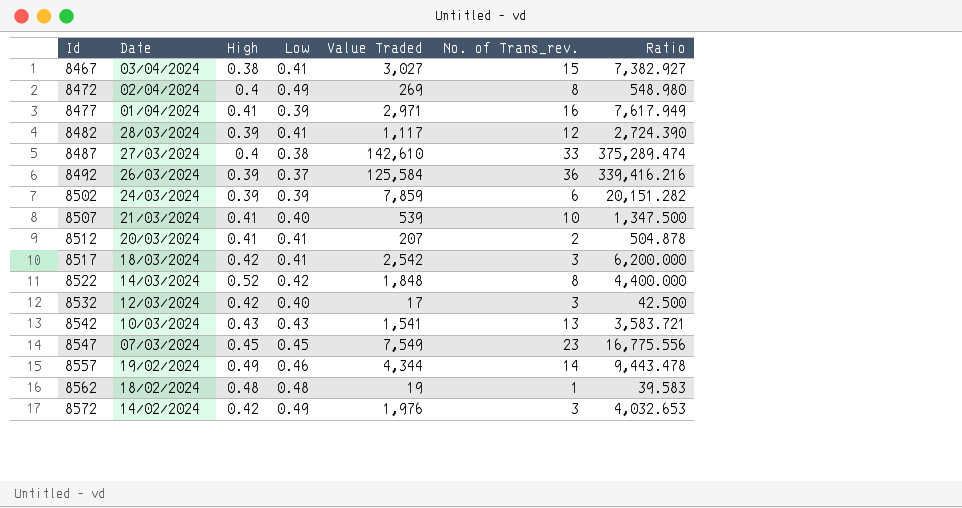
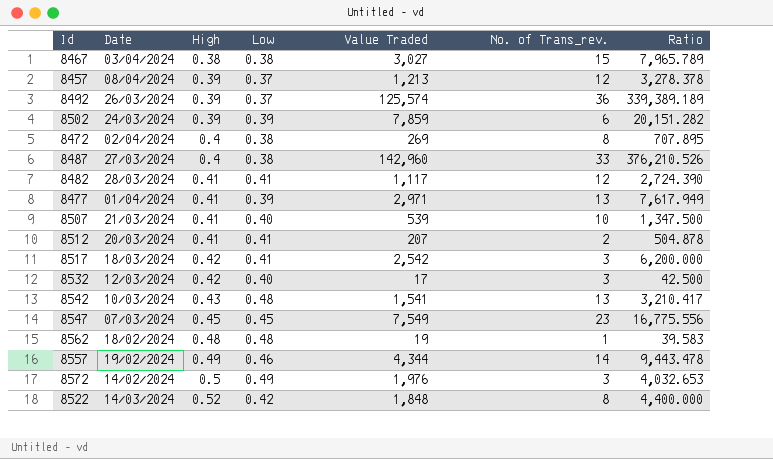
row order: Id ascending -> High ascending
8467 | Low: 0.41 -> 0.38
8467 | Ratio: 7,382.927 -> 7,965.789
row 8457: none -> 08/04/2024 | 0.39 | 0.37 | 1,213 | 12 | 3,278.378
8492 | Value Traded: 125,584 -> 125,574
8492 | Ratio: 339,416.216 -> 339,389.189
8472 | Low: 0.49 -> 0.38
8472 | Ratio: 548.980 -> 707.895
8487 | Value Traded: 142,610 -> 142,960
8487 | Ratio: 375,289.474 -> 376,210.526
8482 | High: 0.39 -> 0.41
8477 | No. of Trans_rev.: 16 -> 13
8542 | Low: 0.43 -> 0.48
8542 | Ratio: 3,583.721 -> 3,210.417
8572 | High: 0.42 -> 0.5

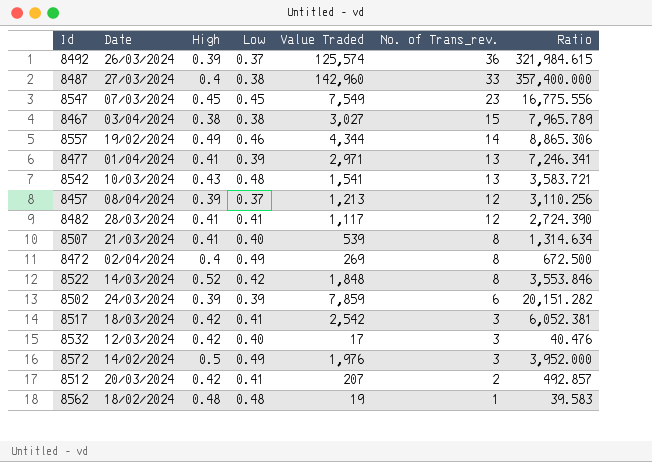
row order: High ascending -> No. of Trans_rev. descending
column Ratio | formula: [Value Traded] / [Low] -> [Value Traded] / [High]
8507 | No. of Trans_rev.: 10 -> 8
8472 | Low: 0.38 -> 0.49
8512 | High: 0.41 -> 0.42

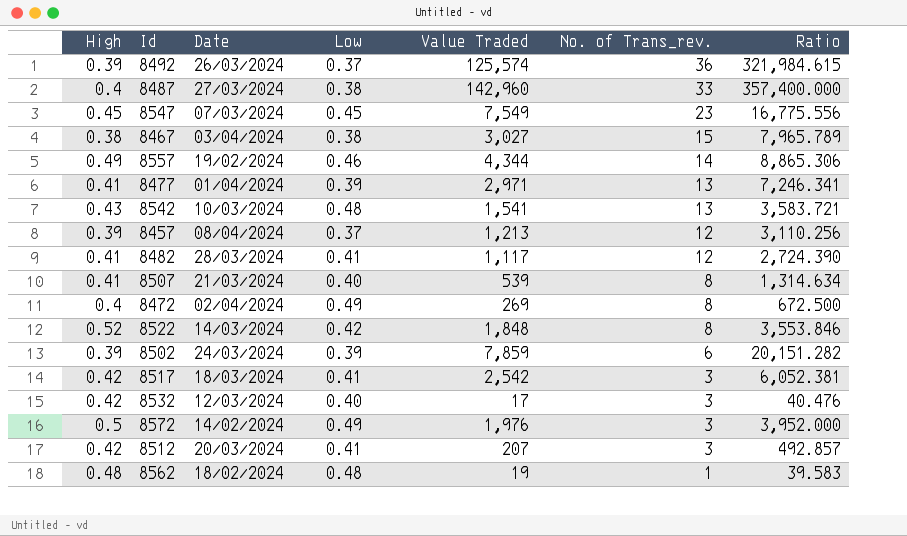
column High | position: 3 -> 1
8512 | No. of Trans_rev.: 2 -> 3

